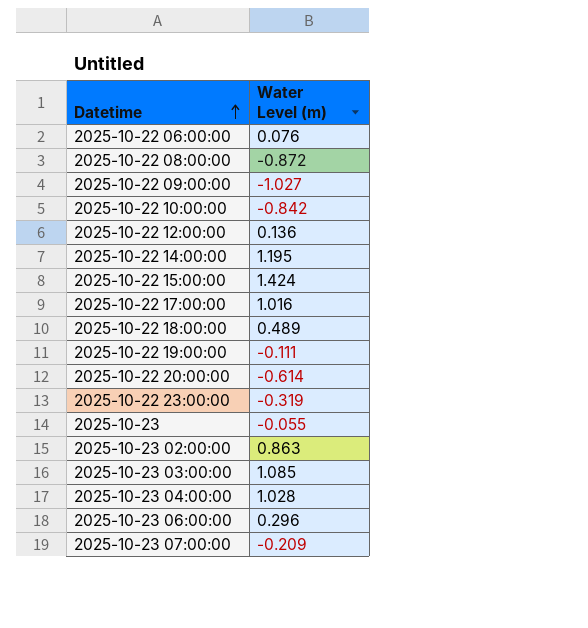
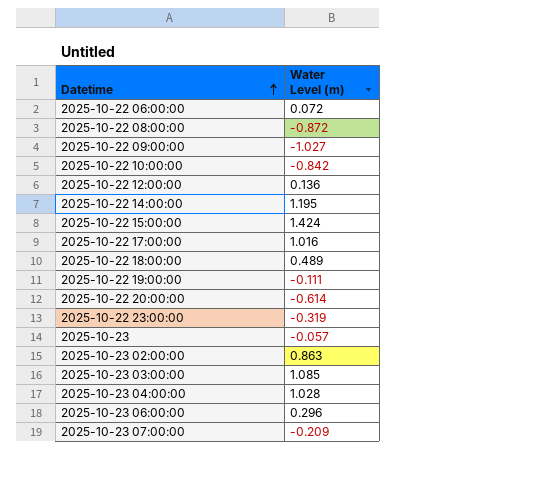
2025-10-22 06:00:00 | Water Level (m): 0.076 -> 0.072
2025-10-23 | Water Level (m): -0.055 -> -0.057

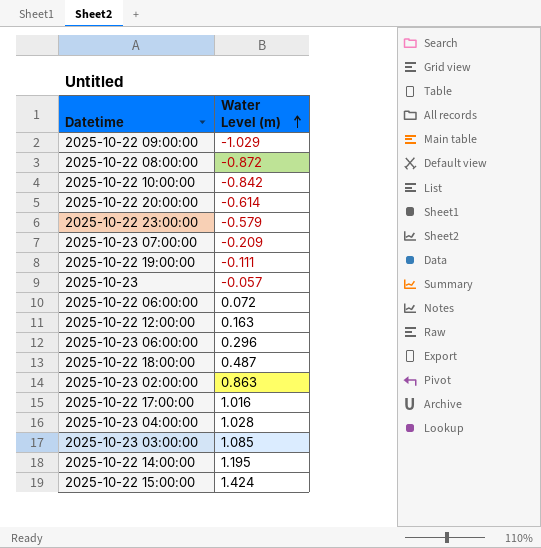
row order: Datetime ascending -> Water Level (m) ascending
2025-10-22 09:00:00 | Water Level (m): -1.027 -> -1.029
2025-10-22 23:00:00 | Water Level (m): -0.319 -> -0.579
2025-10-22 12:00:00 | Water Level (m): 0.136 -> 0.163
2025-10-22 18:00:00 | Water Level (m): 0.489 -> 0.487

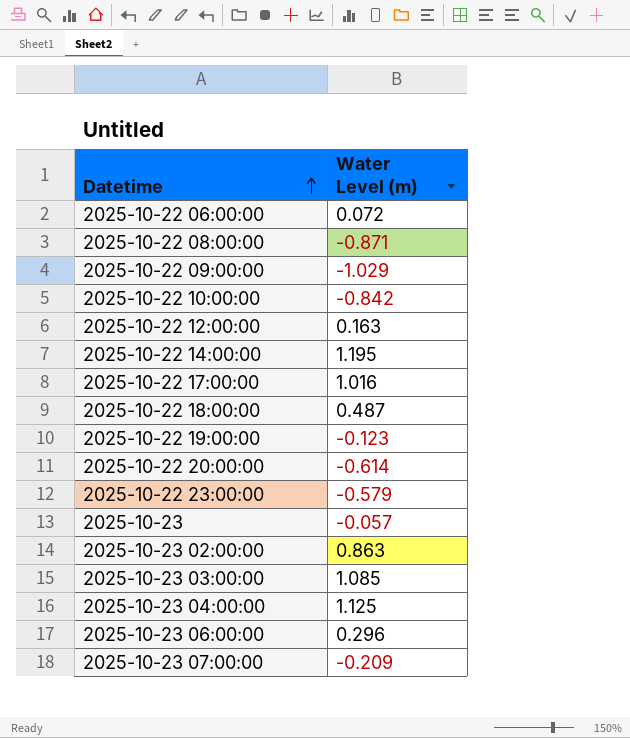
row order: Water Level (m) ascending -> Datetime ascending
row 2025-10-22 15:00:00: 1.424 -> none
2025-10-22 08:00:00 | Water Level (m): -0.872 -> -0.871
2025-10-22 19:00:00 | Water Level (m): -0.111 -> -0.123
2025-10-23 04:00:00 | Water Level (m): 1.028 -> 1.125

